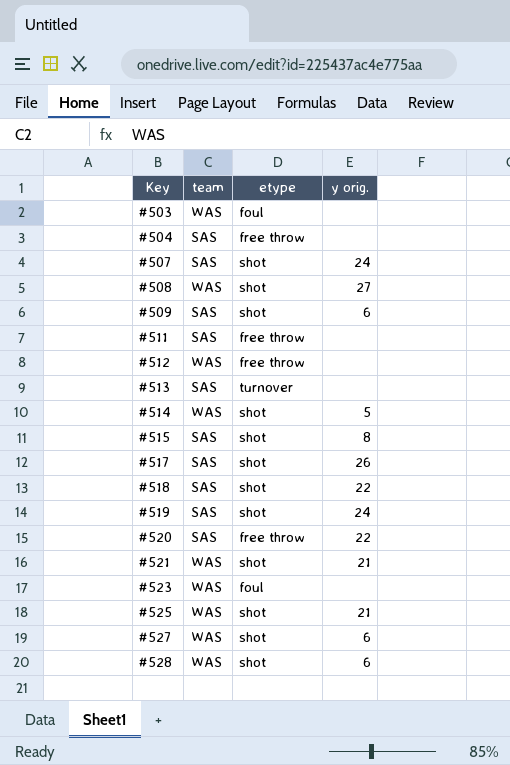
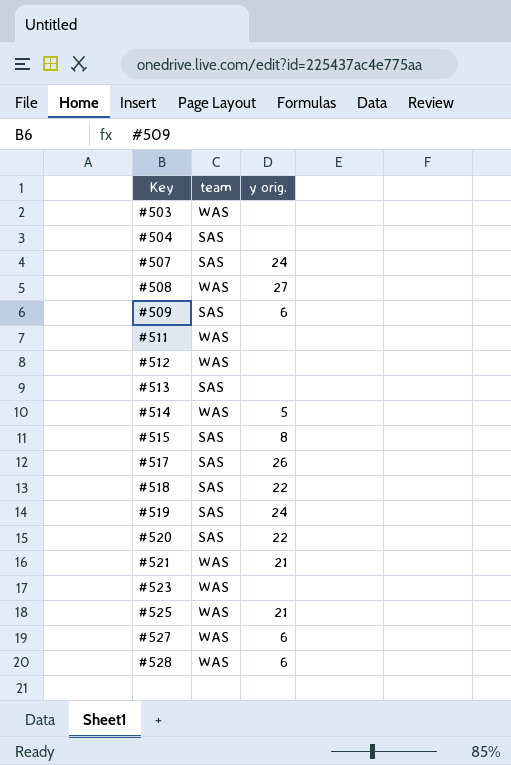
column etype | position: 3 -> none
#511 | team: SAS -> WAS

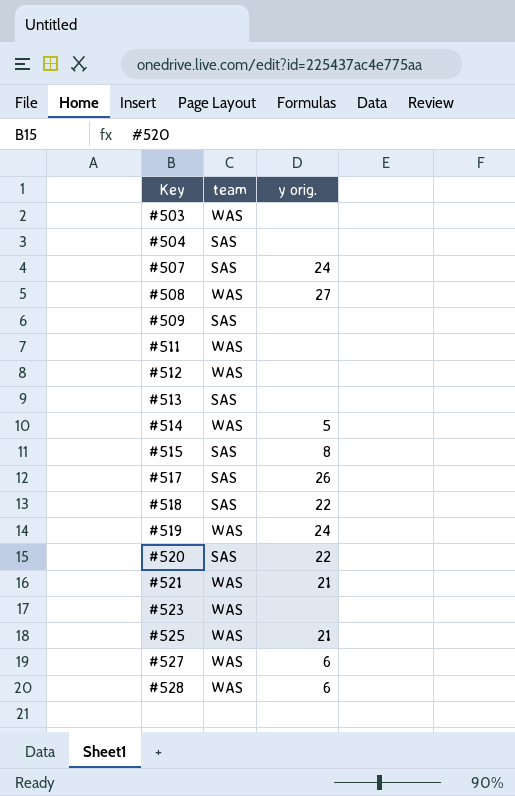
#509 | y orig.: 6 -> none
#519 | team: SAS -> WAS

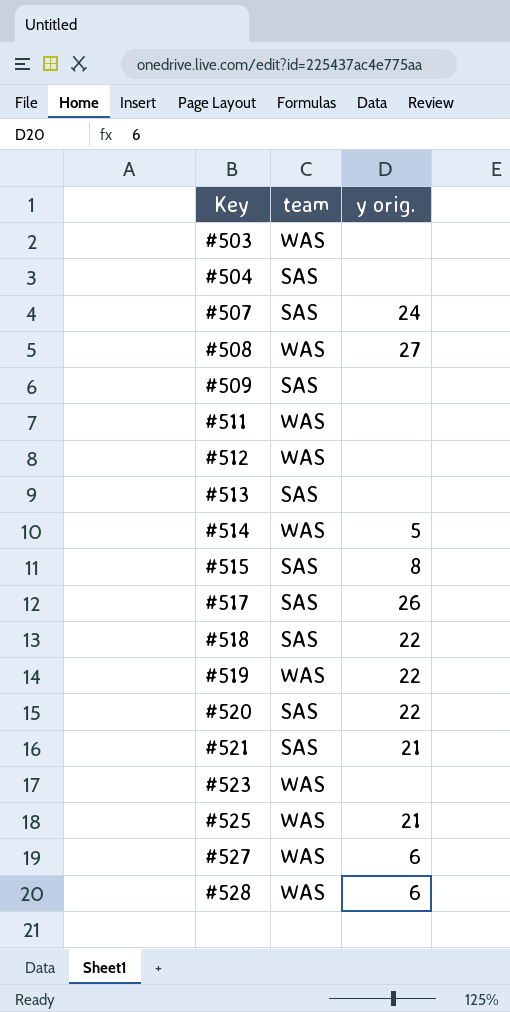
#519 | y orig.: 24 -> 22
#521 | team: WAS -> SAS

